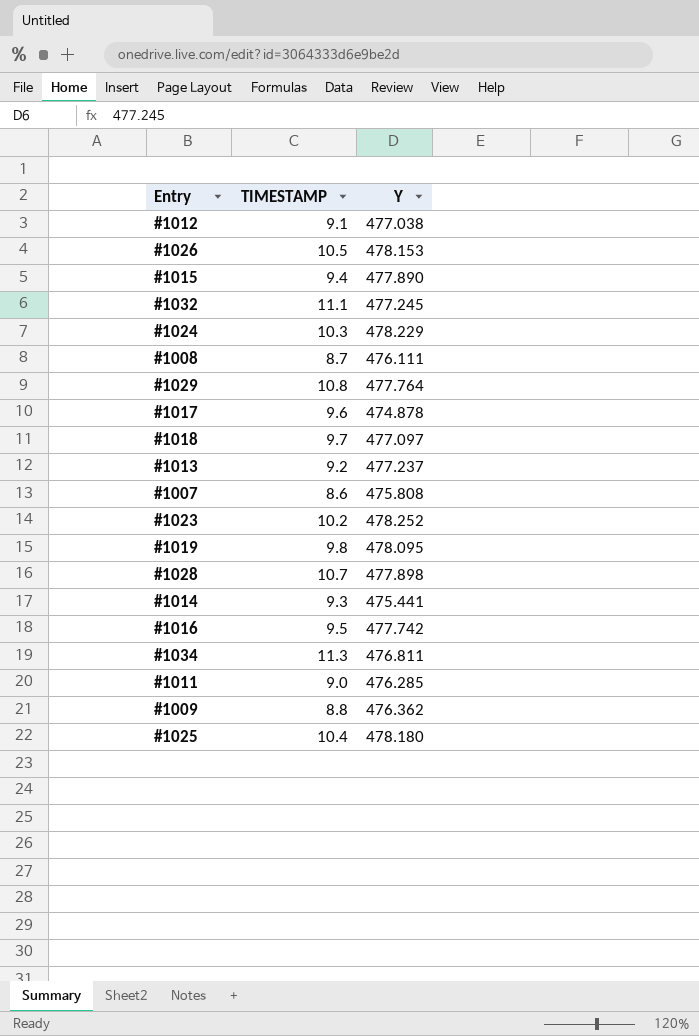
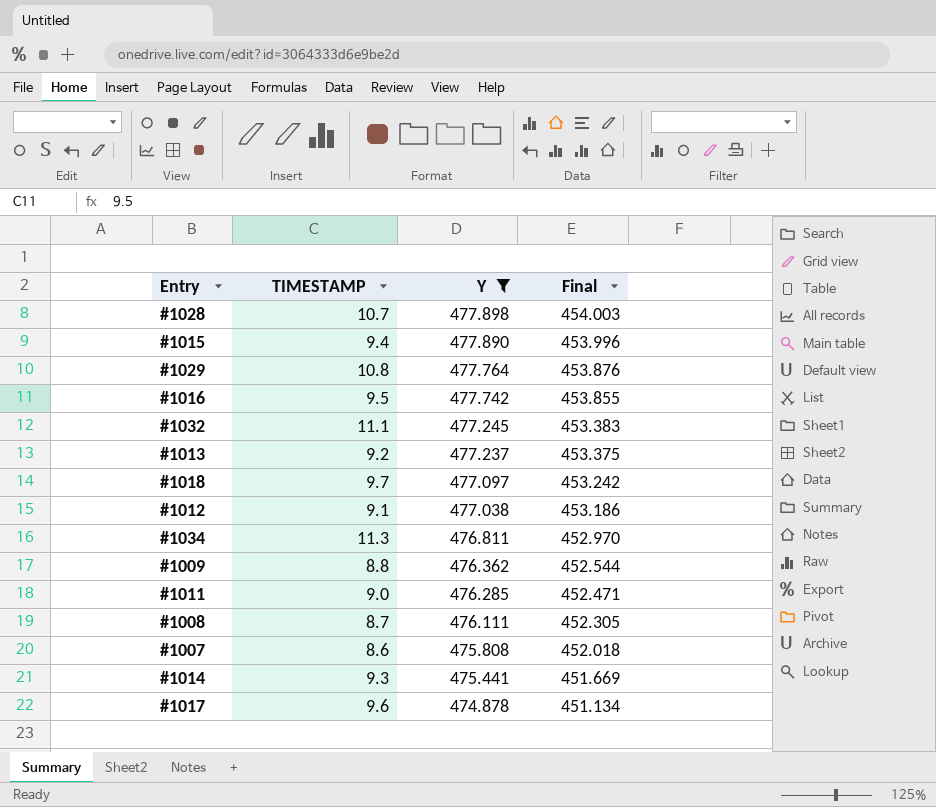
filter: none -> Y <= 477.898
row order: none -> Y descending
column Final | formula: none -> [Y] * 0.95

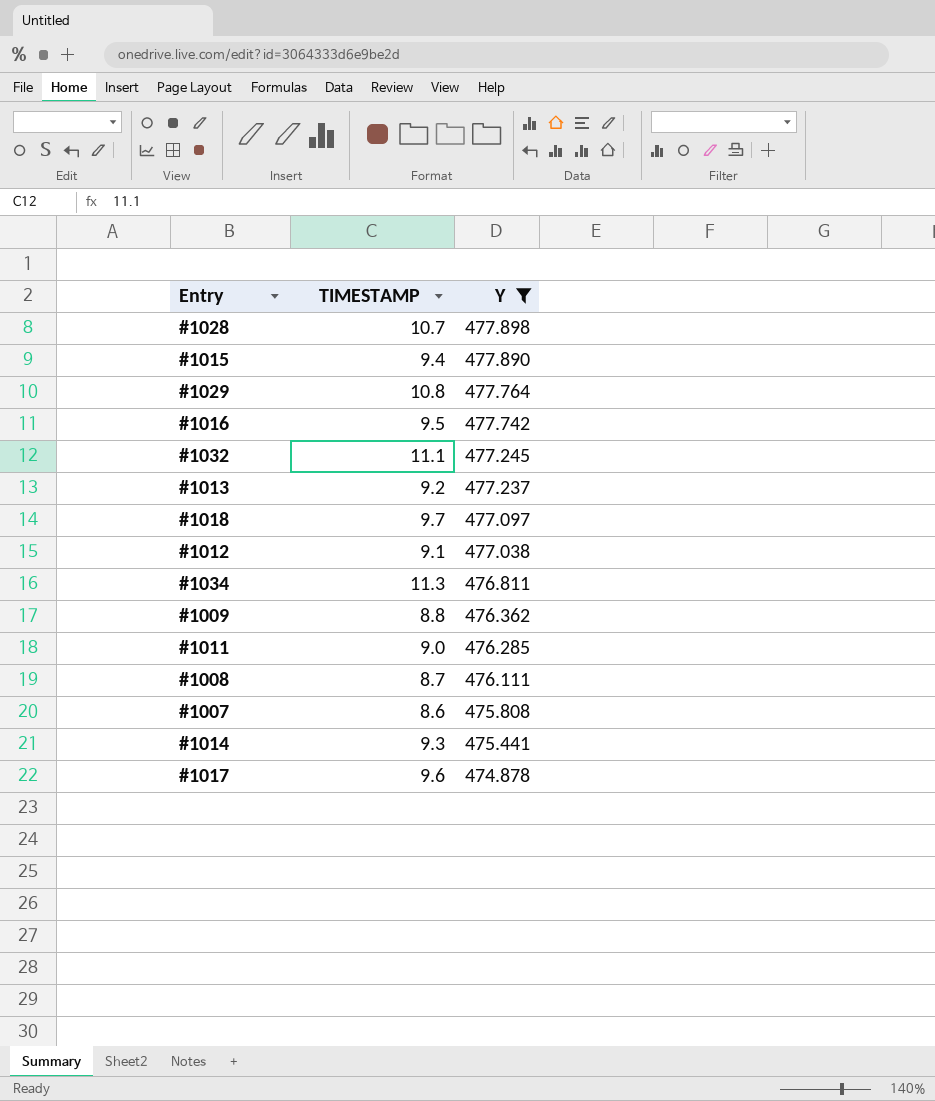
column Final | formula: [Y] * 0.95 -> none

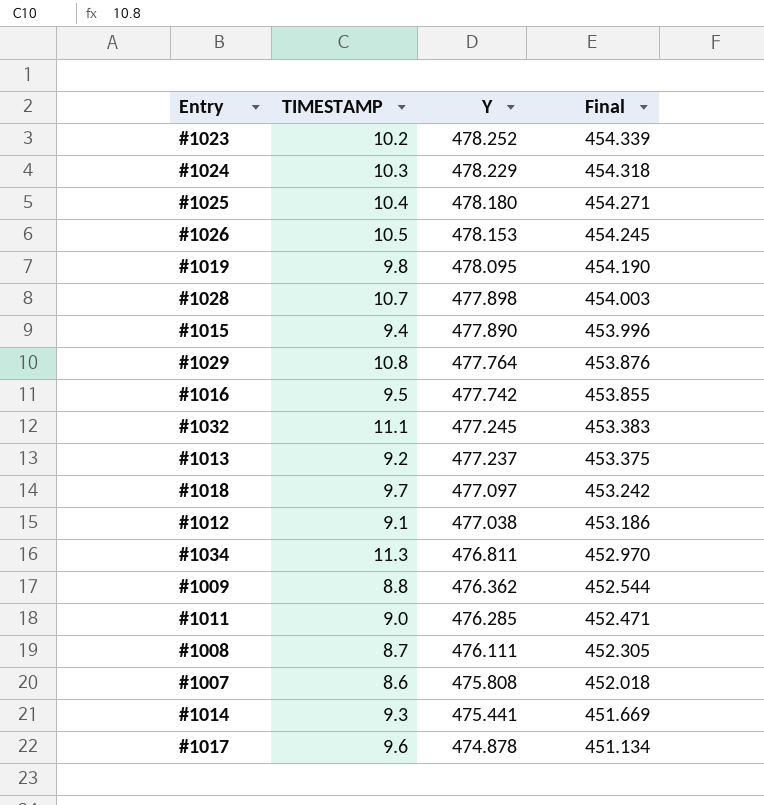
filter: Y <= 477.898 -> none
column Final | formula: none -> [Y] * 0.95

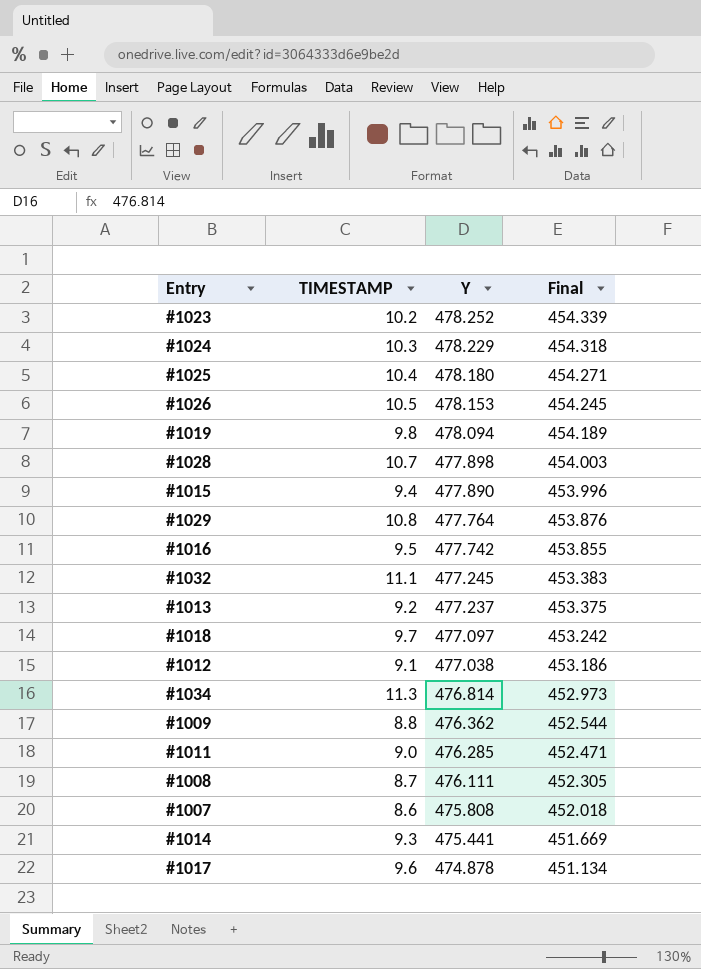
#1019 | Y: 478.095 -> 478.094
#1019 | Final: 454.190 -> 454.189
#1034 | Y: 476.811 -> 476.814
#1034 | Final: 452.970 -> 452.973

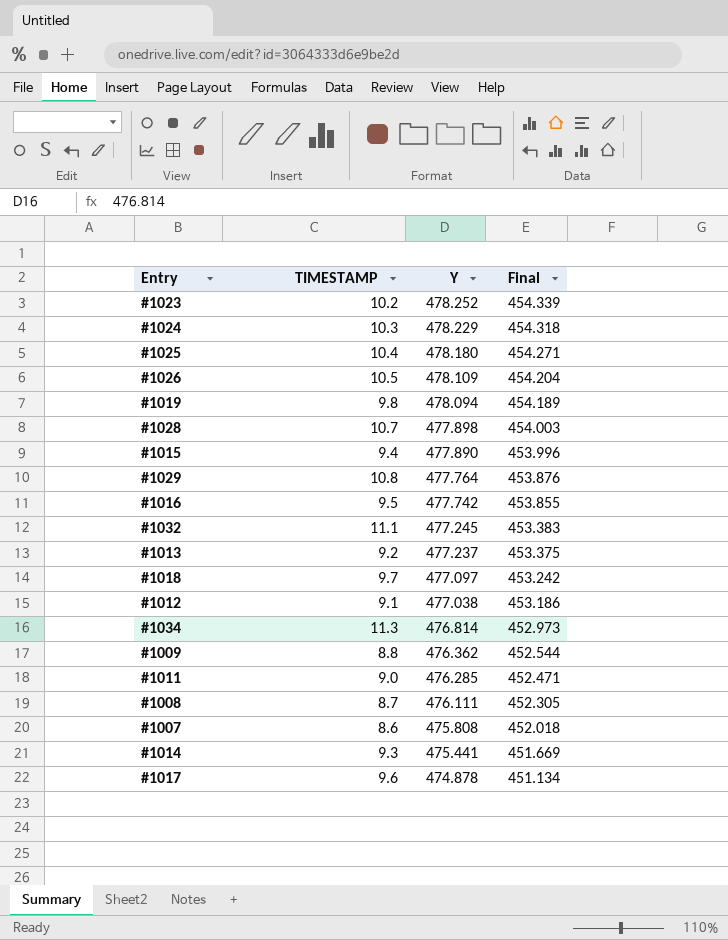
#1026 | Y: 478.153 -> 478.109
#1026 | Final: 454.245 -> 454.204

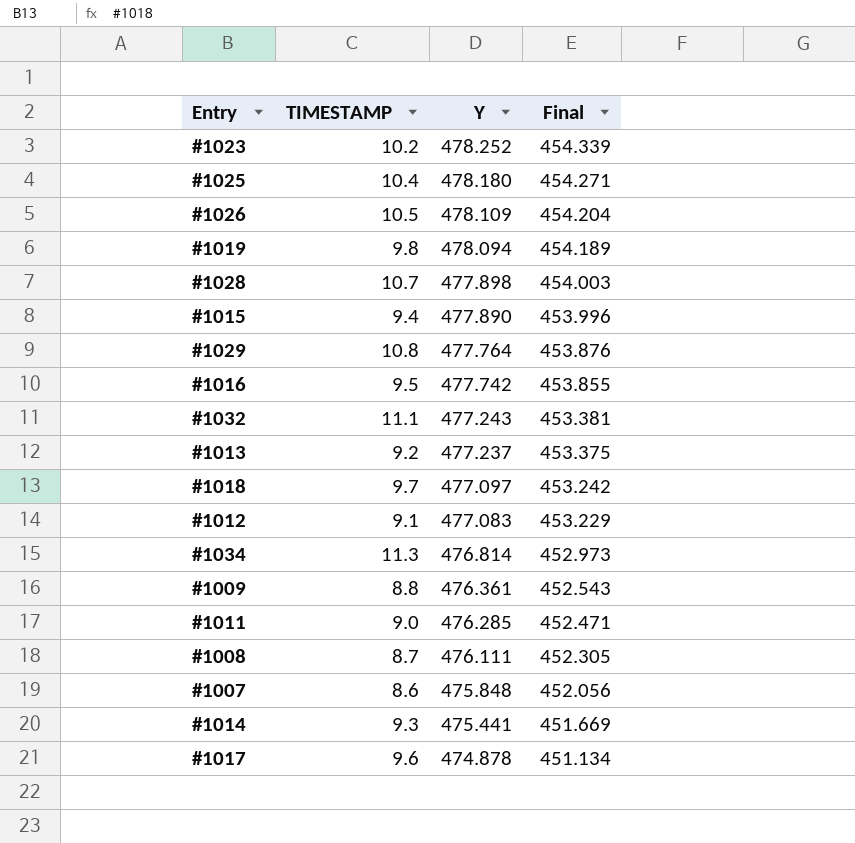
row #1024: 10.3 | 478.229 | 454.318 -> none
#1032 | Y: 477.245 -> 477.243
#1032 | Final: 453.383 -> 453.381
#1012 | Y: 477.038 -> 477.083
#1012 | Final: 453.186 -> 453.229
#1009 | Y: 476.362 -> 476.361
#1009 | Final: 452.544 -> 452.543
#1007 | Y: 475.808 -> 475.848
#1007 | Final: 452.018 -> 452.056

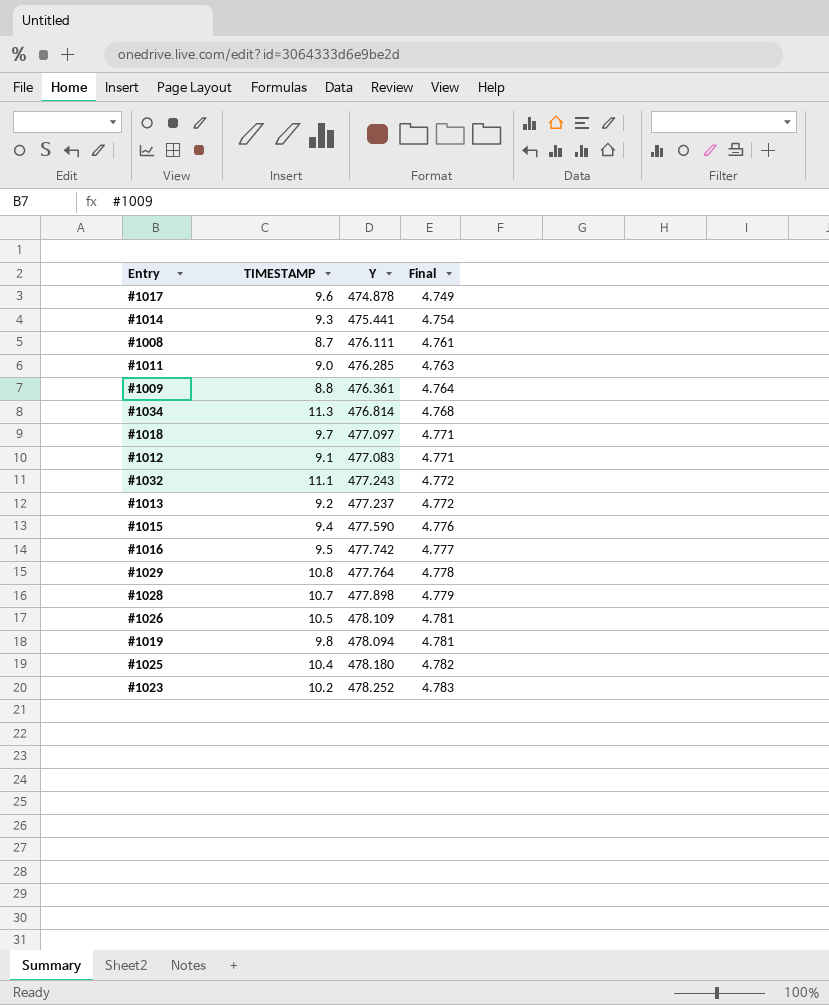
row order: Y descending -> Final ascending
column Final | formula: [Y] * 0.95 -> [Y] * 0.01
row #1007: 8.6 | 475.848 | 452.056 -> none
#1015 | Y: 477.890 -> 477.590

